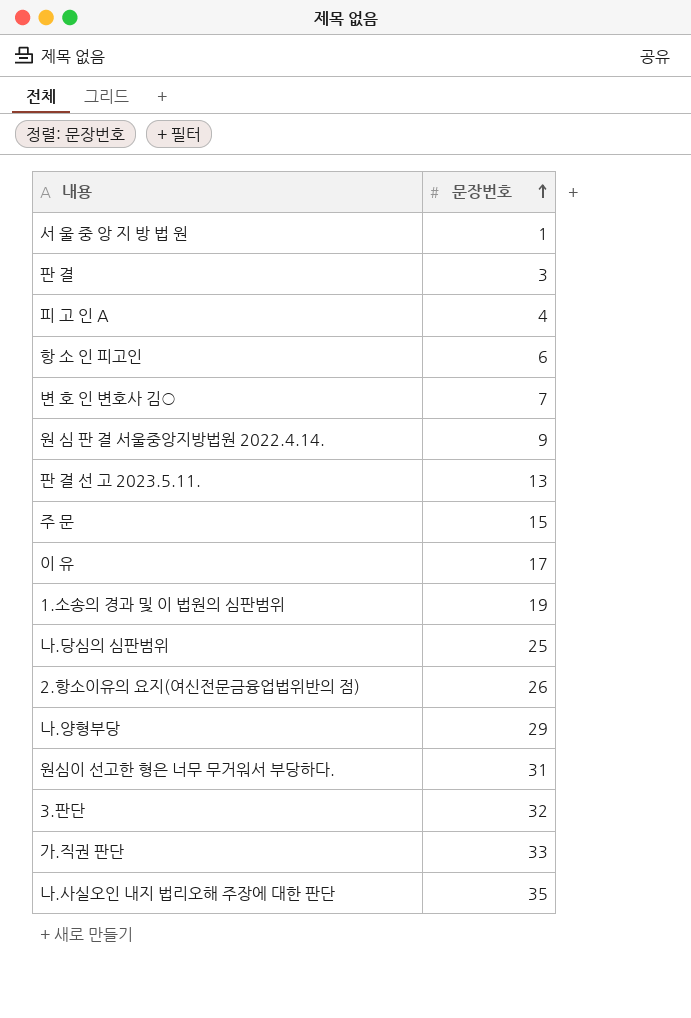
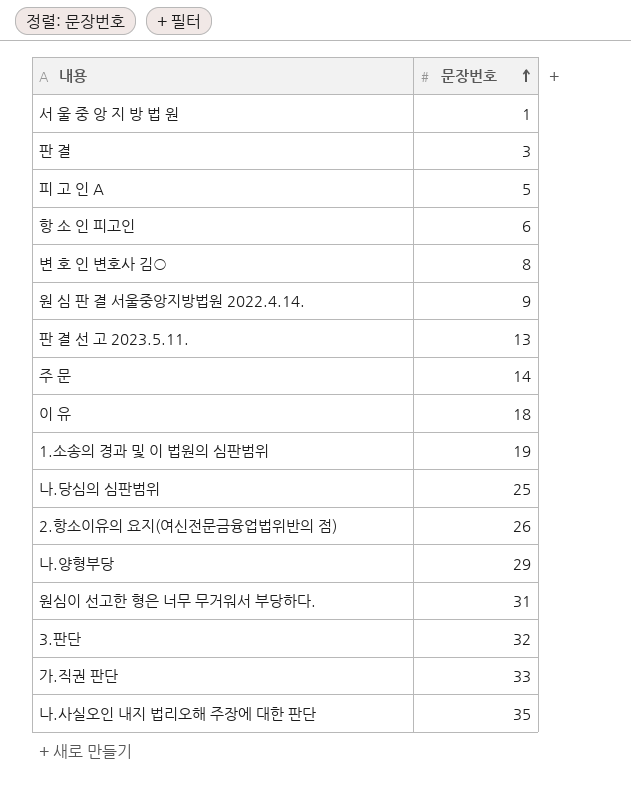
피 고 인 A | 문장번호: 4 -> 5
변 호 인 변호사 김○ | 문장번호: 7 -> 8
주 문 | 문장번호: 15 -> 14
이 유 | 문장번호: 17 -> 18

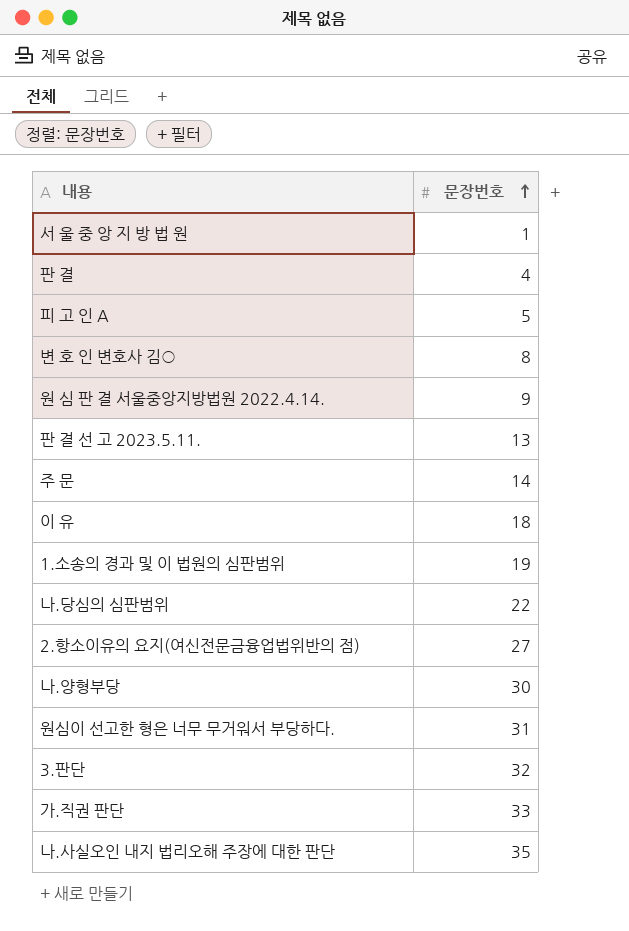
row 항 소 인 피고인: 6 -> none
판 결 | 문장번호: 3 -> 4
나.당심의 심판범위 | 문장번호: 25 -> 22
2.항소이유의 요지(여신전문금융업법위반의 점) | 문장번호: 26 -> 27
나.양형부당 | 문장번호: 29 -> 30

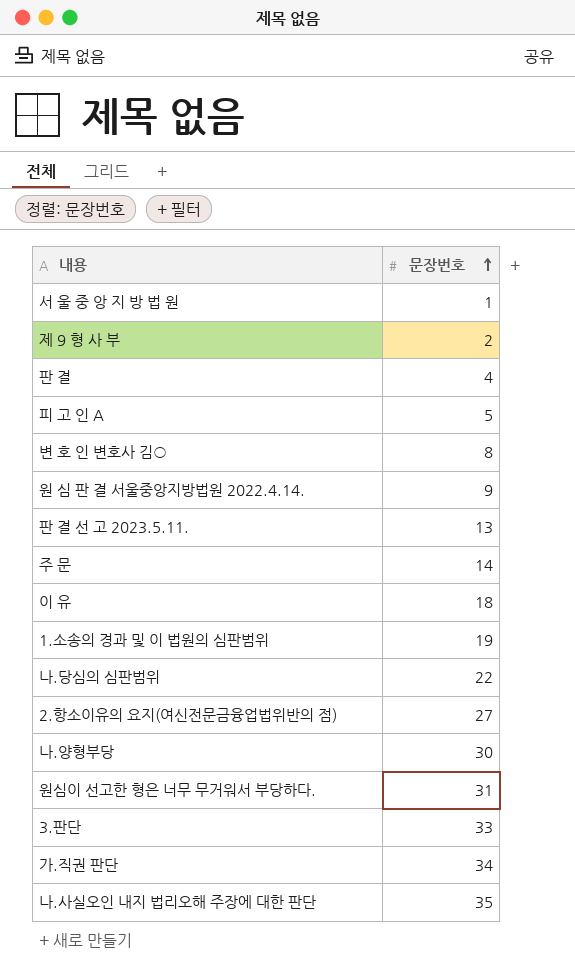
row 제 9 형 사 부: none -> 2
3.판단 | 문장번호: 32 -> 33
가.직권 판단 | 문장번호: 33 -> 34

